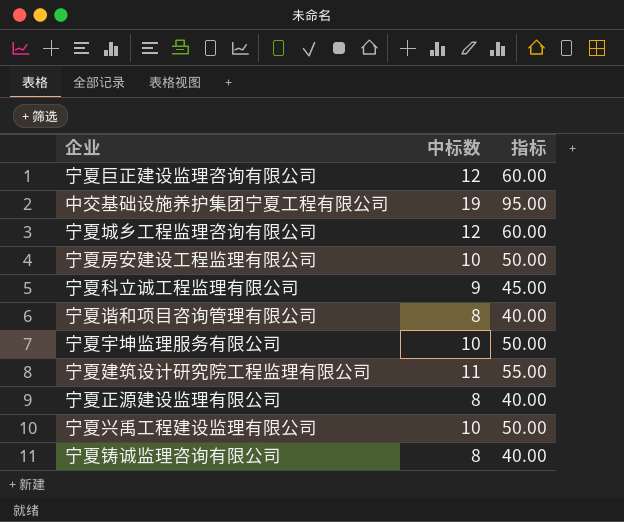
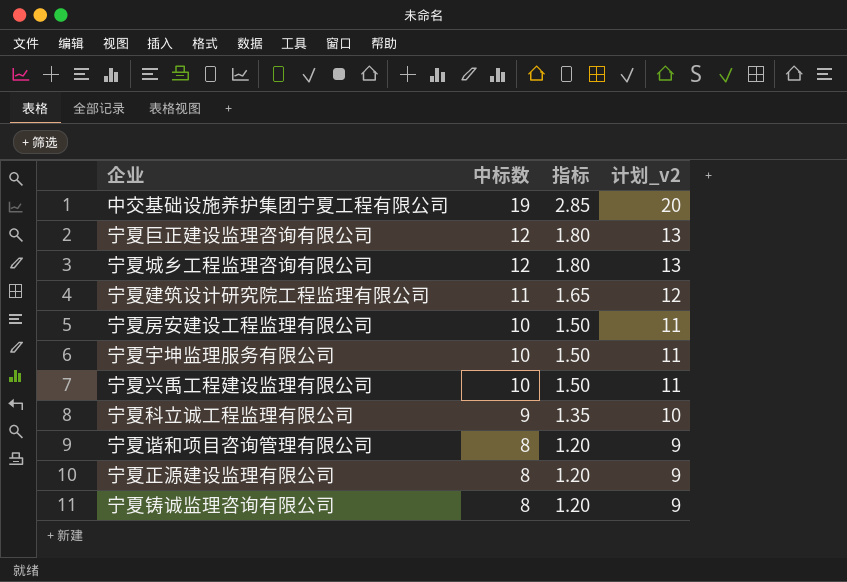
row order: none -> 中标数 descending
column 指标 | formula: [中标数] * 5 -> [中标数] * 0.15
column 计划_v2 | formula: none -> [中标数] + 1

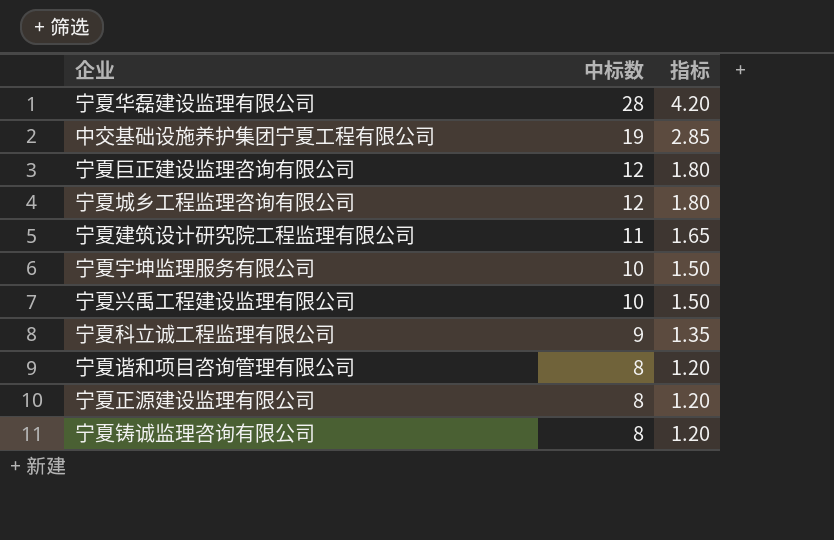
column 计划_v2 | formula: [中标数] + 1 -> none
row 宁夏房安建设工程监理有限公司: 10 | 1.50 | 11 -> none
row 宁夏华磊建设监理有限公司: none -> 28 | 4.20

